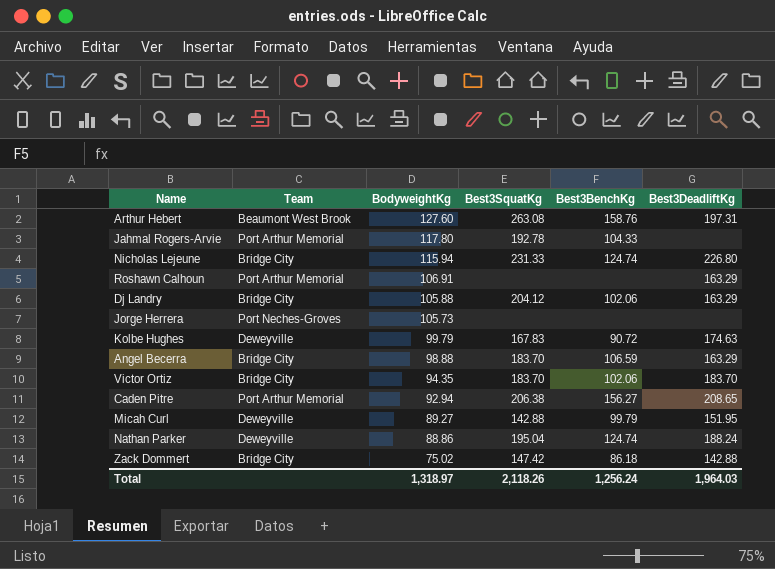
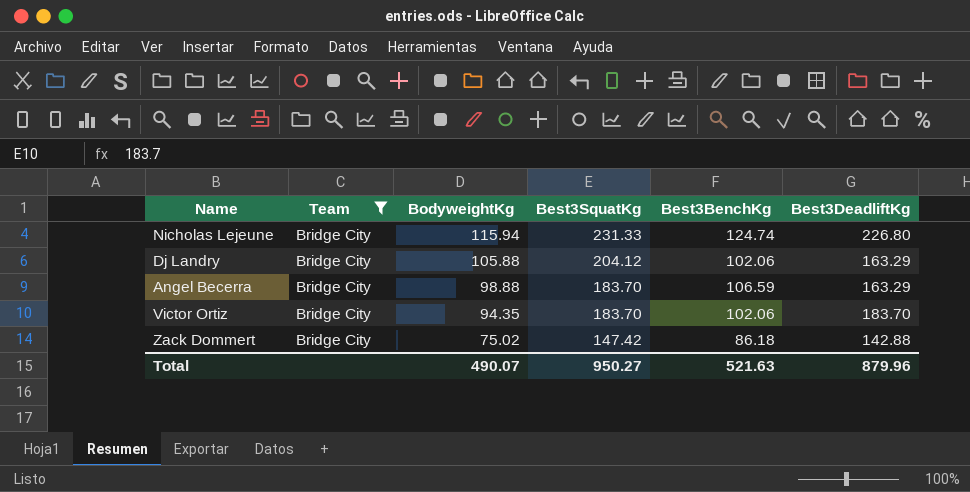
filter: none -> Team = Bridge City
Total | BodyweightKg: 1,318.97 -> 490.07
Total | Best3SquatKg: 2,118.26 -> 950.27
Total | Best3BenchKg: 1,256.24 -> 521.63
Total | Best3DeadliftKg: 1,964.03 -> 879.96

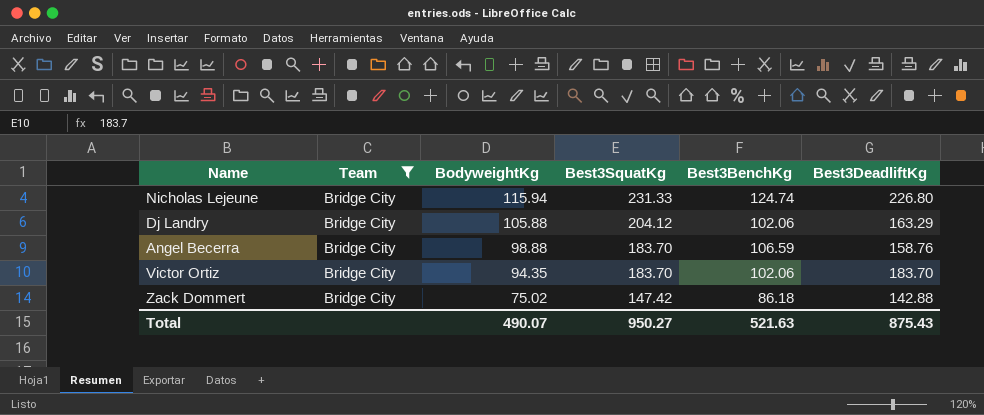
Angel Becerra | Best3DeadliftKg: 163.29 -> 158.76
Total | Best3DeadliftKg: 879.96 -> 875.43

